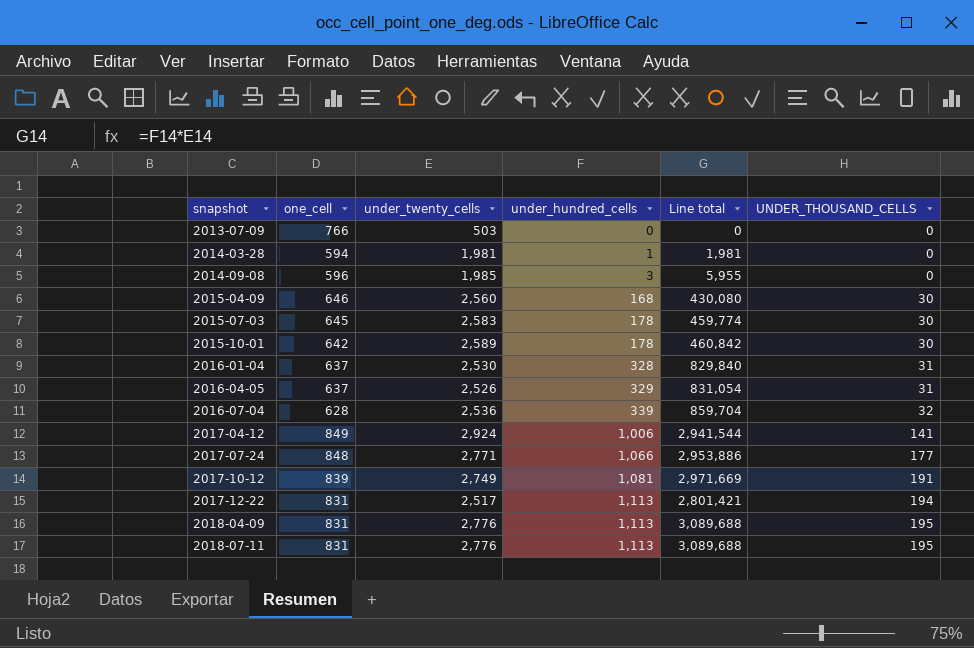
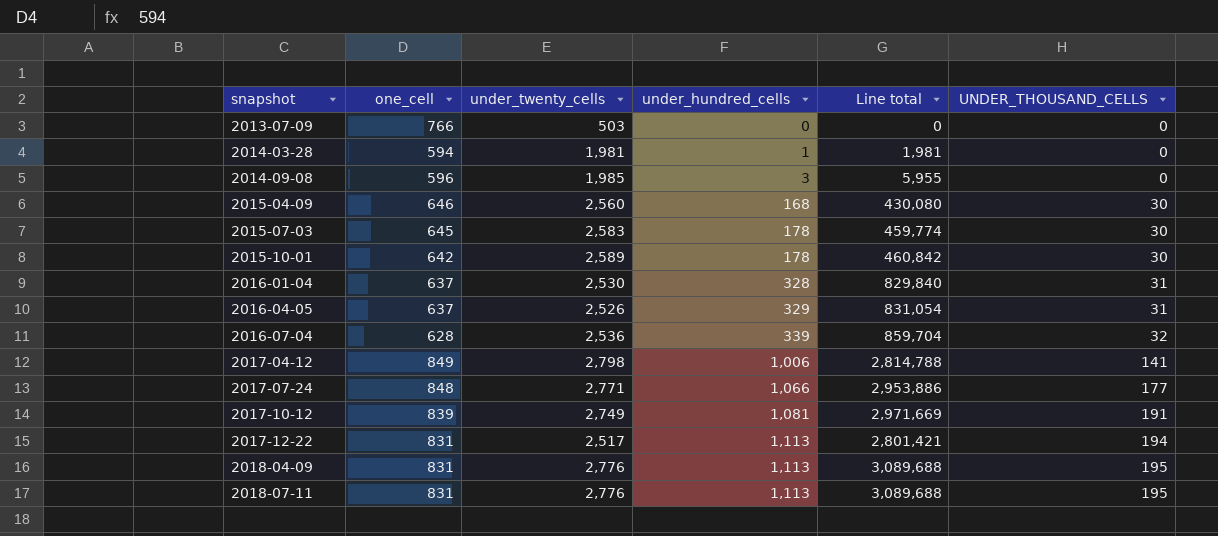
2017-04-12 | under_twenty_cells: 2,924 -> 2,798
2017-04-12 | Line total: 2,941,544 -> 2,814,788

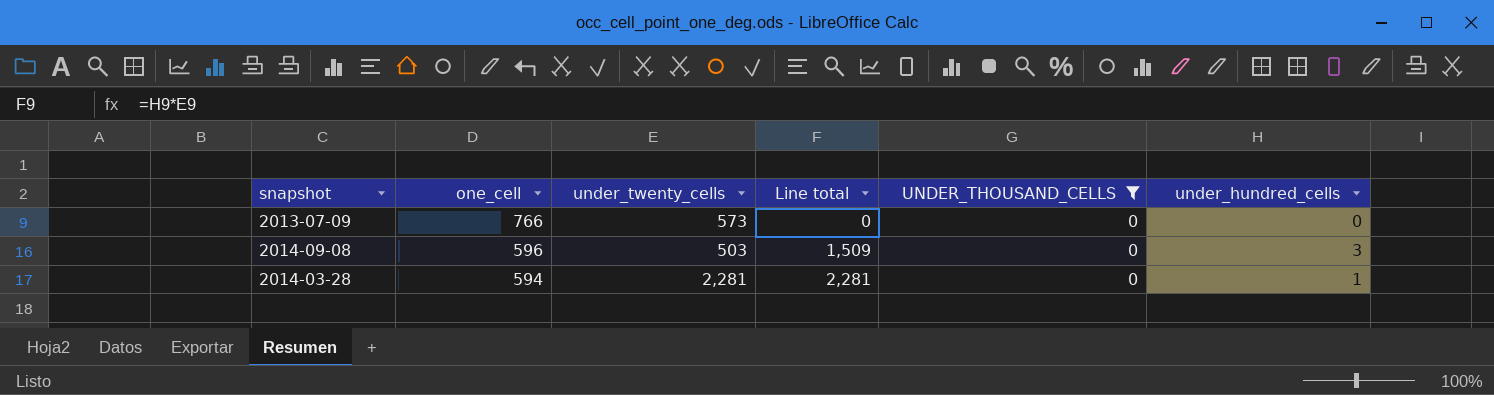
filter: none -> UNDER_THOUSAND_CELLS = 0
row order: snapshot ascending -> one_cell descending
column under_hundred_cells | position: 4 -> 6
2013-07-09 | under_twenty_cells: 503 -> 573
2014-09-08 | under_twenty_cells: 1,985 -> 503
2014-09-08 | Line total: 5,955 -> 1,509
2014-03-28 | under_twenty_cells: 1,981 -> 2,281
2014-03-28 | Line total: 1,981 -> 2,281

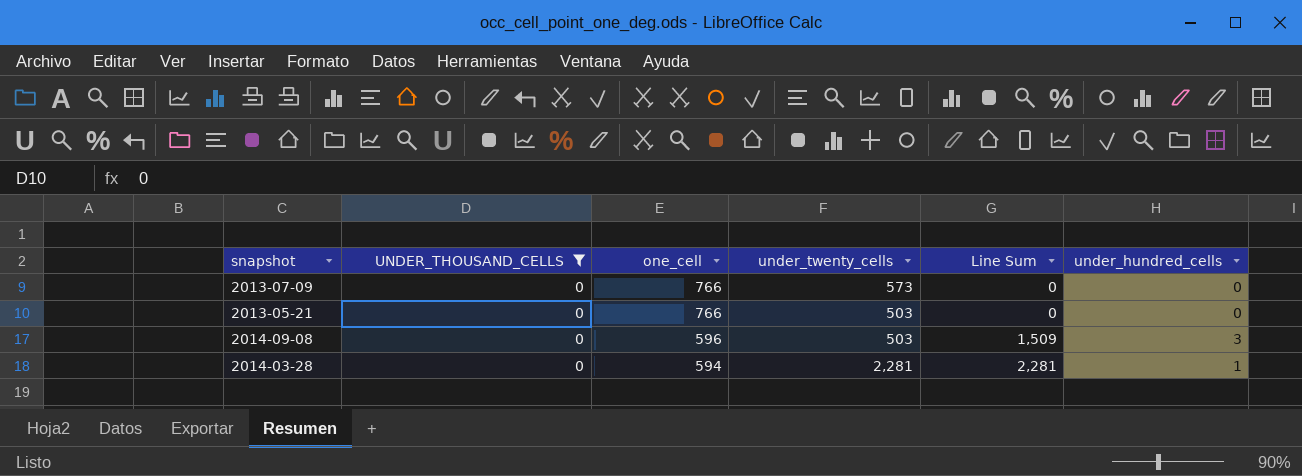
column UNDER_THOUSAND_CELLS | position: 5 -> 2
column name: Line total -> Line Sum
row 2013-05-21: none -> 0 | 766 | 503 | 0 | 0

